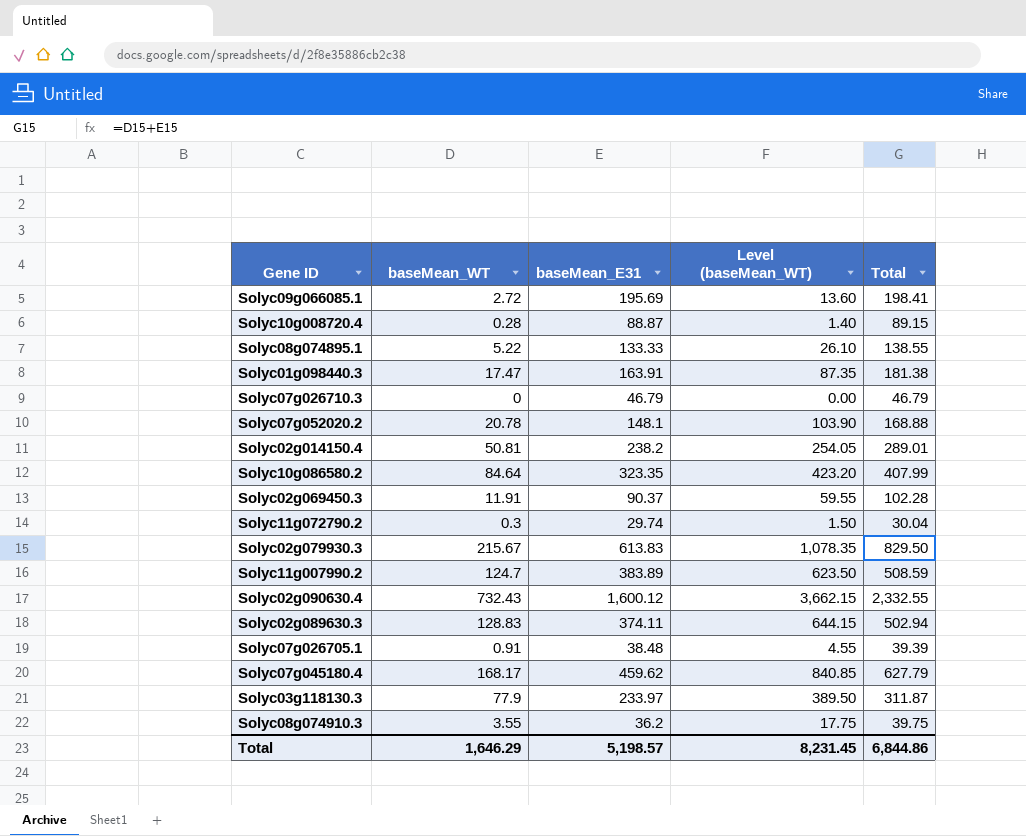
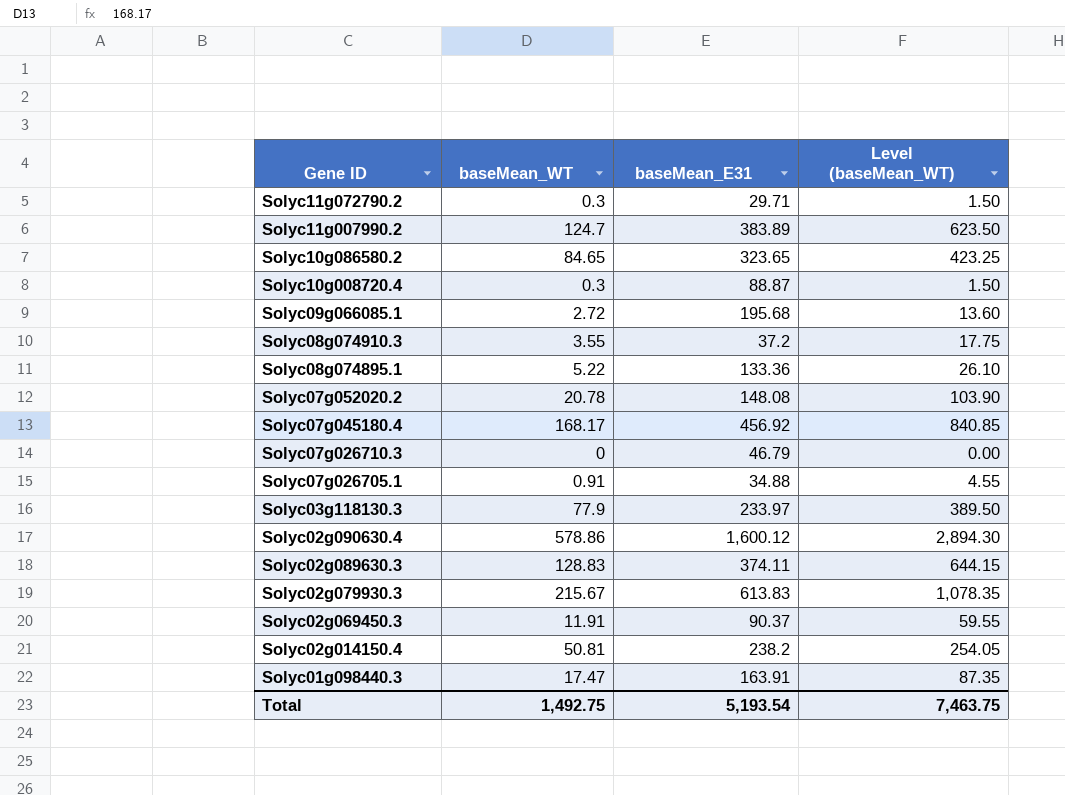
row order: none -> Gene ID descending
column Total | formula: [baseMean_WT] + [baseMean_E31] -> none
Solyc11g072790.2 | baseMean_E31: 29.74 -> 29.71
Solyc10g086580.2 | baseMean_WT: 84.64 -> 84.65
Solyc10g086580.2 | baseMean_E31: 323.35 -> 323.65
Solyc10g086580.2 | Level (baseMean_WT): 423.20 -> 423.25
Solyc10g008720.4 | baseMean_WT: 0.28 -> 0.3
Solyc10g008720.4 | Level (baseMean_WT): 1.40 -> 1.50
Solyc09g066085.1 | baseMean_E31: 195.69 -> 195.68
Solyc08g074910.3 | baseMean_E31: 36.2 -> 37.2
Solyc08g074895.1 | baseMean_E31: 133.33 -> 133.36
Solyc07g052020.2 | baseMean_E31: 148.1 -> 148.08
Solyc07g045180.4 | baseMean_E31: 459.62 -> 456.92
Solyc07g026705.1 | baseMean_E31: 38.48 -> 34.88
Solyc02g090630.4 | baseMean_WT: 732.43 -> 578.86
Solyc02g090630.4 | Level (baseMean_WT): 3,662.15 -> 2,894.30
Total | baseMean_WT: 1,646.29 -> 1,492.75
Total | baseMean_E31: 5,198.57 -> 5,193.54
Total | Level (baseMean_WT): 8,231.45 -> 7,463.75

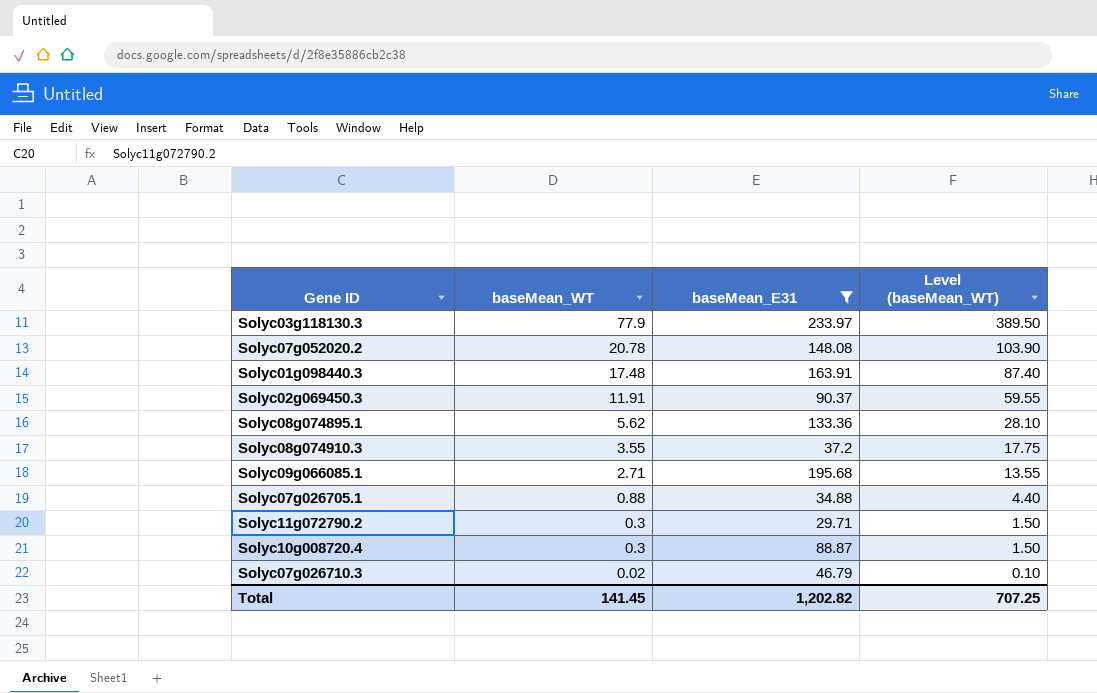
filter: none -> baseMean_E31 <= 233.97
row order: Gene ID descending -> baseMean_WT descending
Solyc01g098440.3 | baseMean_WT: 17.47 -> 17.48
Solyc01g098440.3 | Level (baseMean_WT): 87.35 -> 87.40
Solyc08g074895.1 | baseMean_WT: 5.22 -> 5.62
Solyc08g074895.1 | Level (baseMean_WT): 26.10 -> 28.10
Solyc09g066085.1 | baseMean_WT: 2.72 -> 2.71
Solyc09g066085.1 | Level (baseMean_WT): 13.60 -> 13.55
Solyc07g026705.1 | baseMean_WT: 0.91 -> 0.88
Solyc07g026705.1 | Level (baseMean_WT): 4.55 -> 4.40
Solyc07g026710.3 | baseMean_WT: 0 -> 0.02
Solyc07g026710.3 | Level (baseMean_WT): 0.00 -> 0.10
Total | baseMean_WT: 1,492.75 -> 141.45
Total | baseMean_E31: 5,193.54 -> 1,202.82
Total | Level (baseMean_WT): 7,463.75 -> 707.25

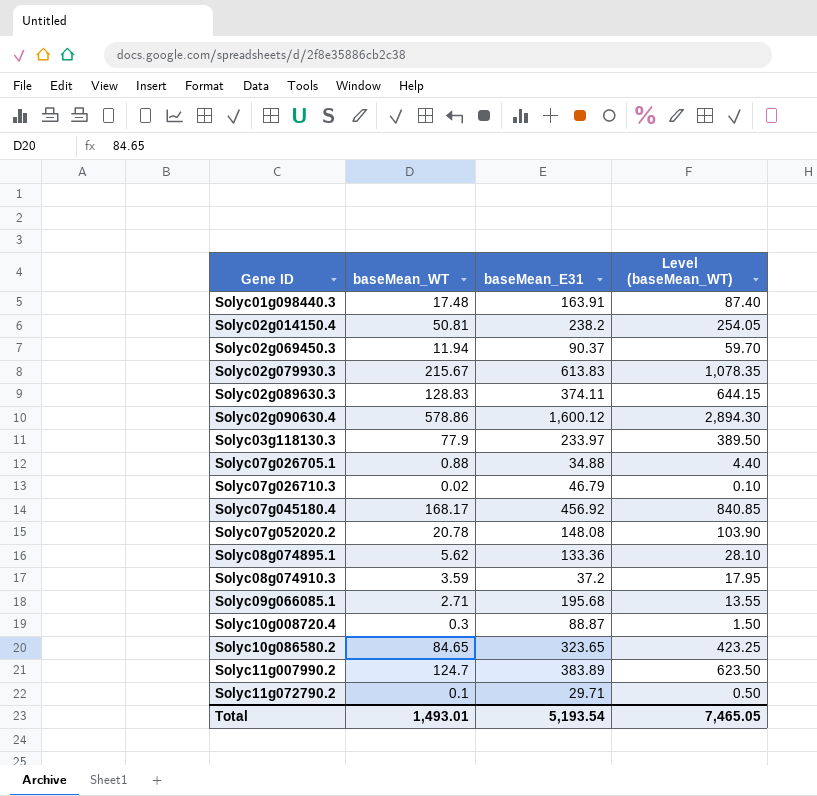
filter: baseMean_E31 <= 233.97 -> none
row order: baseMean_WT descending -> Gene ID ascending
Solyc02g069450.3 | baseMean_WT: 11.91 -> 11.94
Solyc02g069450.3 | Level (baseMean_WT): 59.55 -> 59.70
Solyc08g074910.3 | baseMean_WT: 3.55 -> 3.59
Solyc08g074910.3 | Level (baseMean_WT): 17.75 -> 17.95
Solyc11g072790.2 | baseMean_WT: 0.3 -> 0.1
Solyc11g072790.2 | Level (baseMean_WT): 1.50 -> 0.50
Total | baseMean_WT: 141.45 -> 1,493.01
Total | baseMean_E31: 1,202.82 -> 5,193.54
Total | Level (baseMean_WT): 707.25 -> 7,465.05

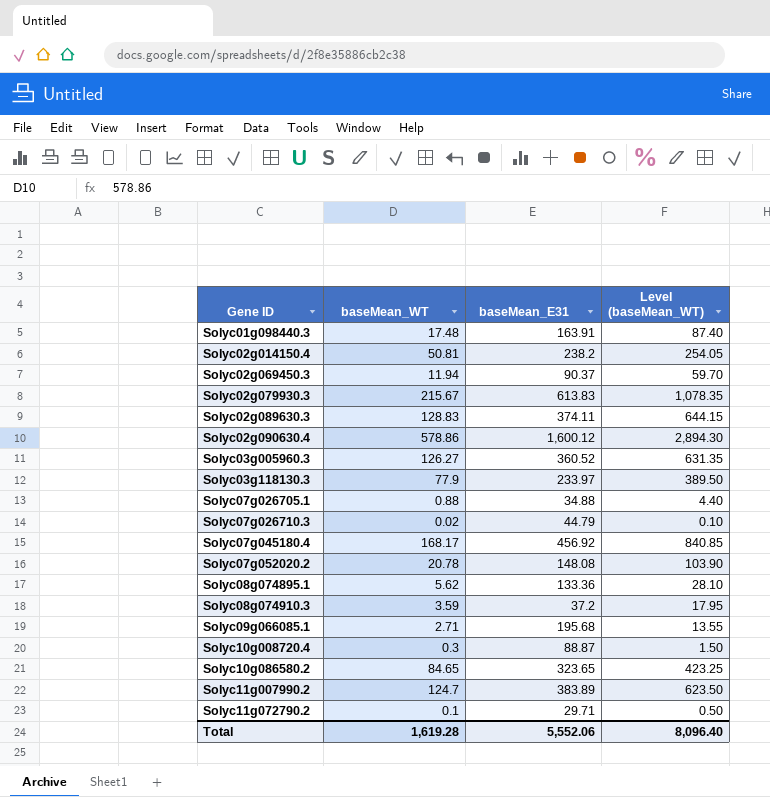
row Solyc03g005960.3: none -> 126.27 | 360.52 | 631.35
Solyc07g026710.3 | baseMean_E31: 46.79 -> 44.79
Total | baseMean_WT: 1,493.01 -> 1,619.28
Total | baseMean_E31: 5,193.54 -> 5,552.06
Total | Level (baseMean_WT): 7,465.05 -> 8,096.40

